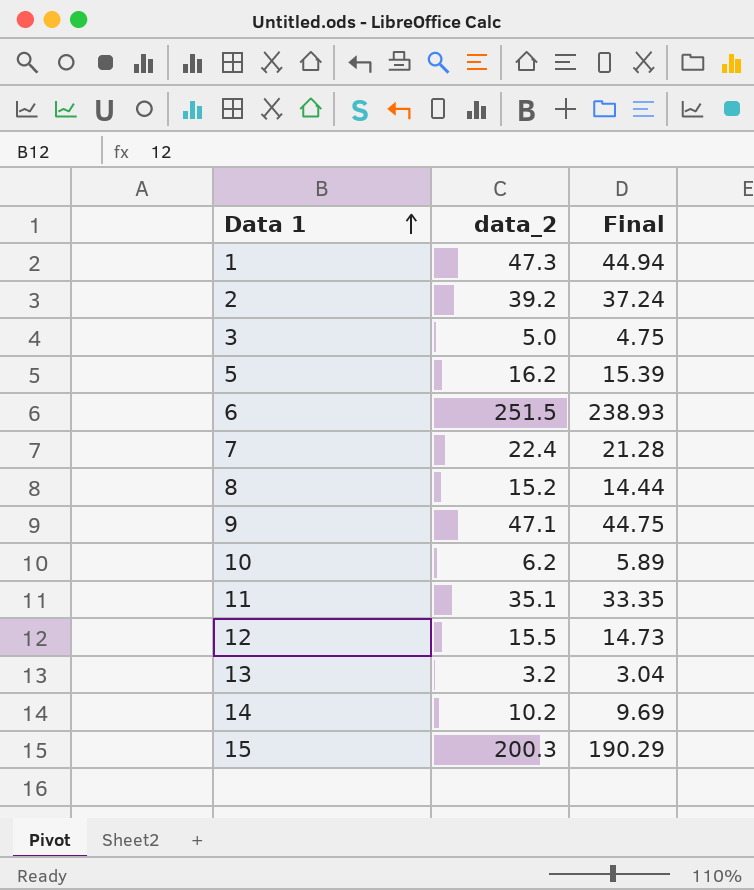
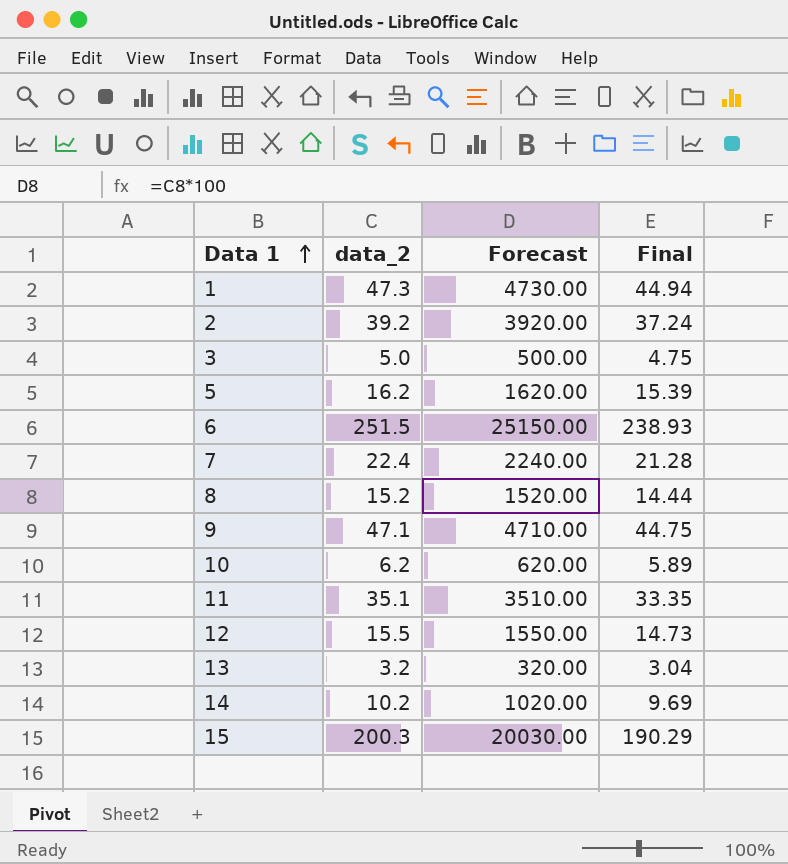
column Forecast | formula: none -> [data_2] * 100

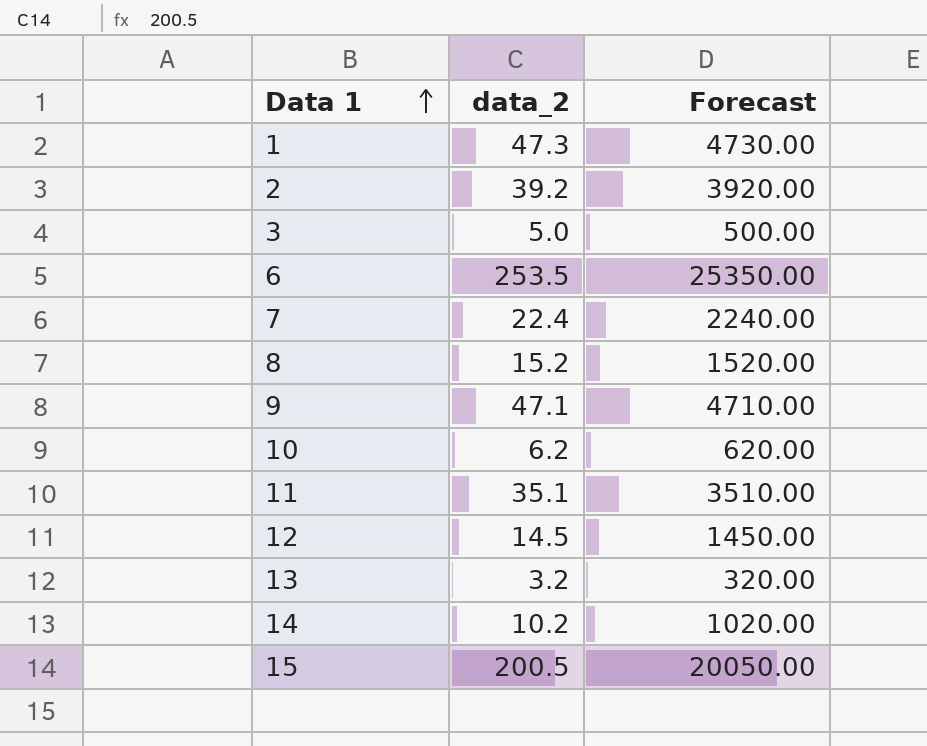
column Final | formula: [data_2] * 0.95 -> none
row 5: 16.2 | 1620.00 | 15.39 -> none
6 | data_2: 251.5 -> 253.5
6 | Forecast: 25150.00 -> 25350.00
12 | data_2: 15.5 -> 14.5
12 | Forecast: 1550.00 -> 1450.00
15 | data_2: 200.3 -> 200.5
15 | Forecast: 20030.00 -> 20050.00

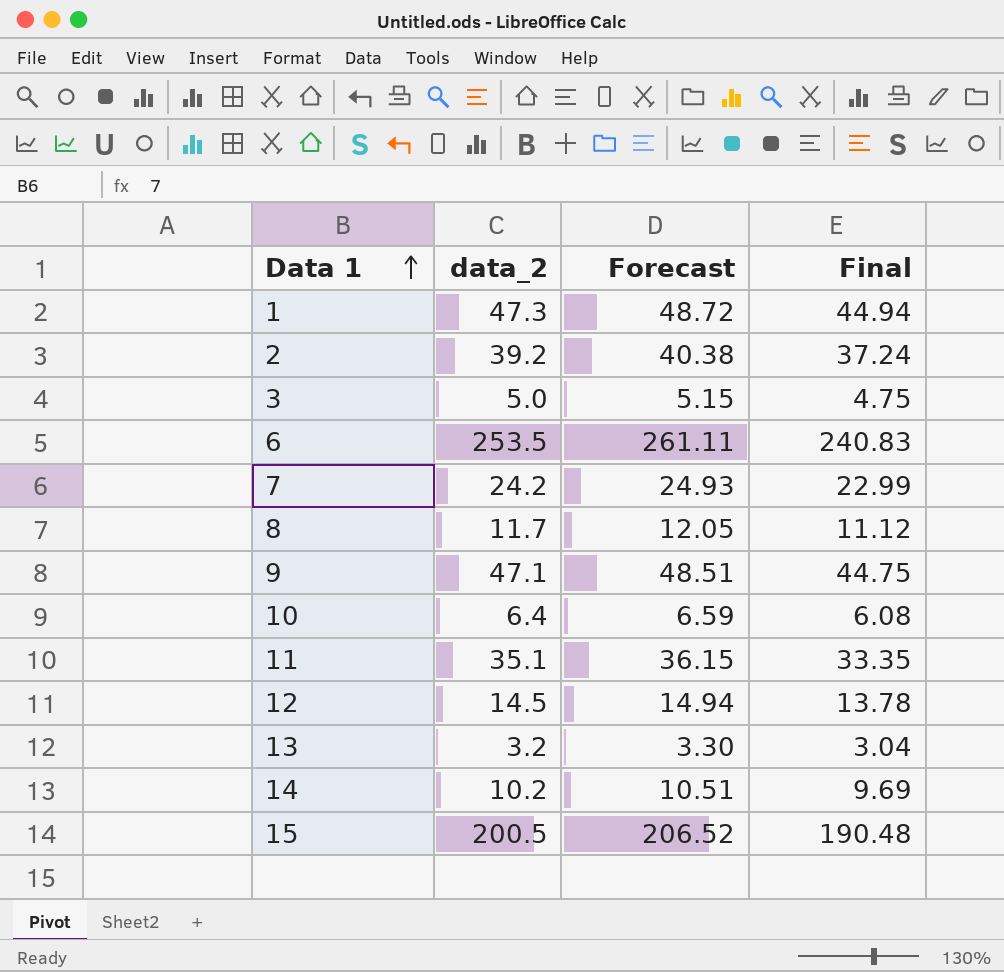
column Forecast | formula: [data_2] * 100 -> [data_2] * 1.03
column Final | formula: none -> [data_2] * 0.95
7 | data_2: 22.4 -> 24.2
8 | data_2: 15.2 -> 11.7
10 | data_2: 6.2 -> 6.4

